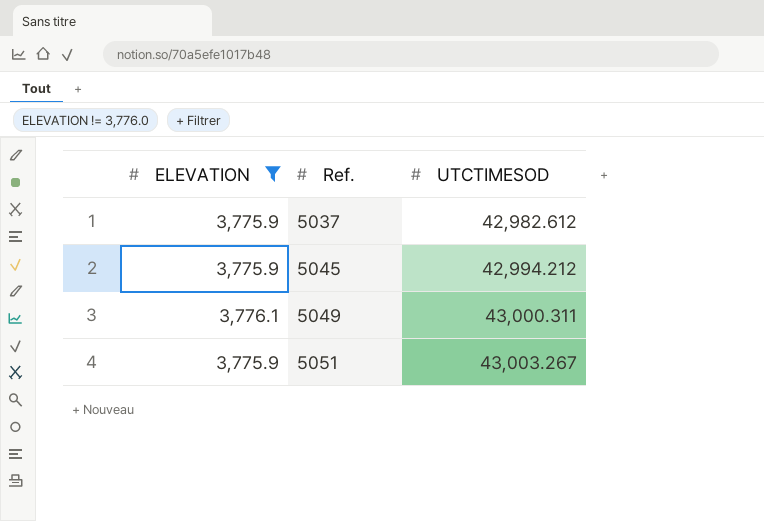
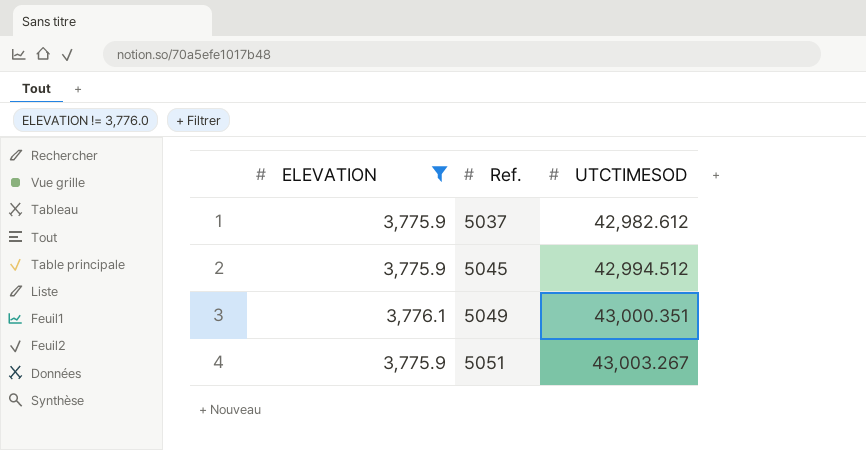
5045 | UTCTIMESOD: 42,994.212 -> 42,994.512
5049 | UTCTIMESOD: 43,000.311 -> 43,000.351

